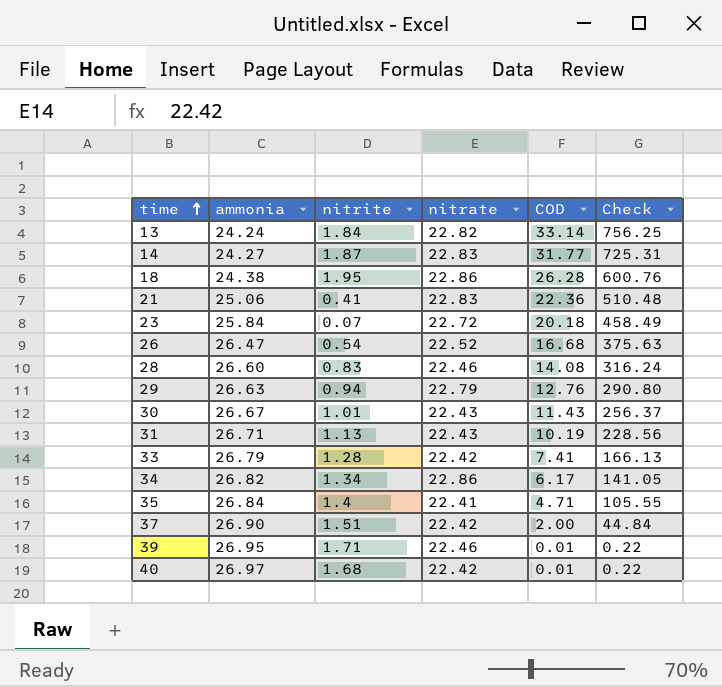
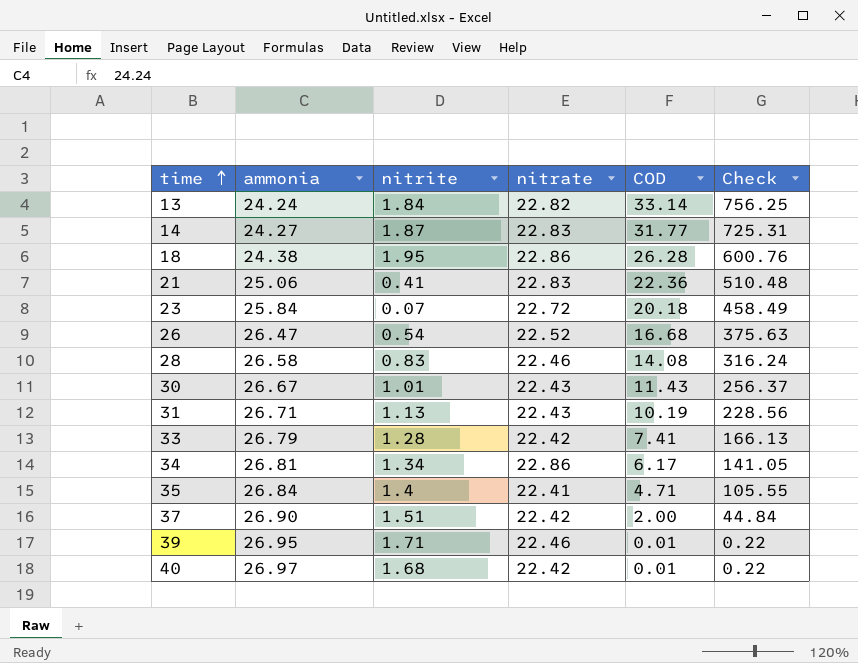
row 29: 26.63 | 0.94 | 22.79 | 12.76 | 290.80 -> none
28 | ammonia: 26.60 -> 26.58
34 | ammonia: 26.82 -> 26.81

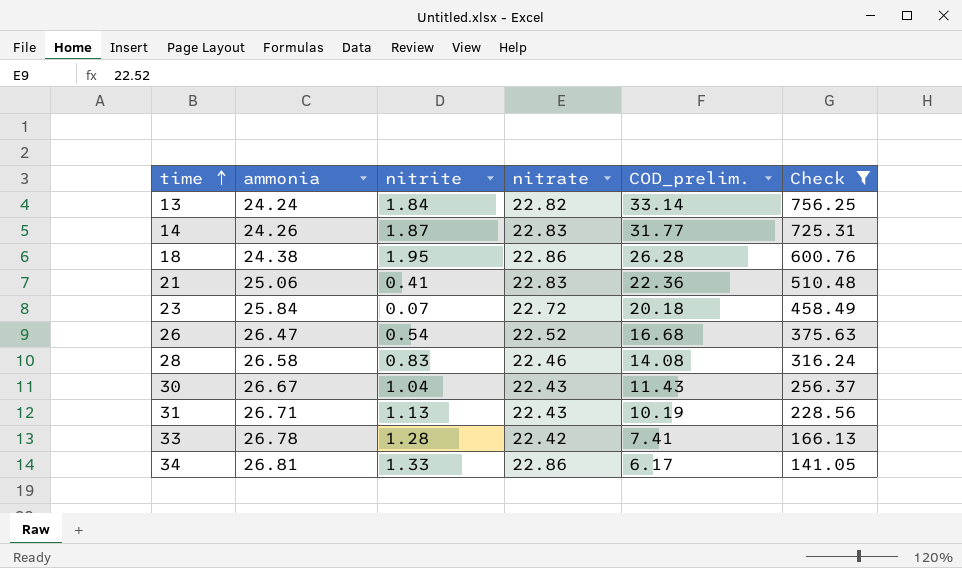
filter: none -> Check >= 141.05
column name: COD -> COD_prelim.
14 | ammonia: 24.27 -> 24.26
30 | nitrite: 1.01 -> 1.04
33 | ammonia: 26.79 -> 26.78
34 | nitrite: 1.34 -> 1.33

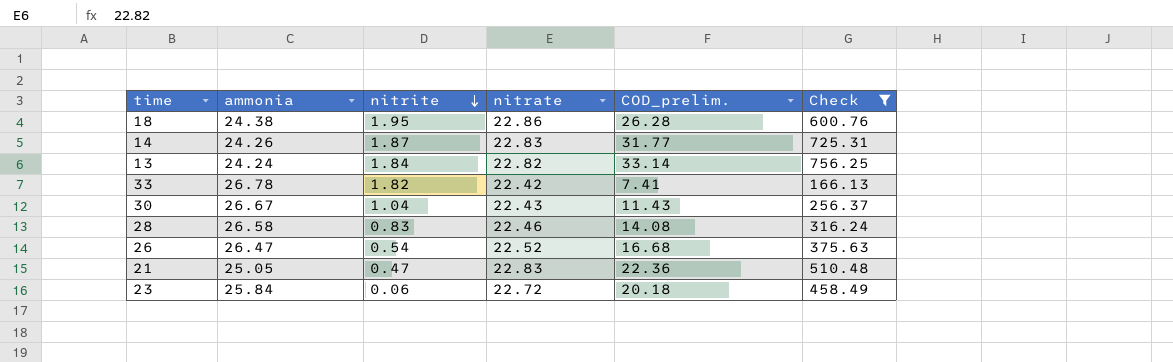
row order: time ascending -> nitrite descending
row 31: 26.71 | 1.13 | 22.43 | 10.19 | 228.56 -> none
row 34: 26.81 | 1.33 | 22.86 | 6.17 | 141.05 -> none
33 | nitrite: 1.28 -> 1.82
21 | ammonia: 25.06 -> 25.05
21 | nitrite: 0.41 -> 0.47
23 | nitrite: 0.07 -> 0.06

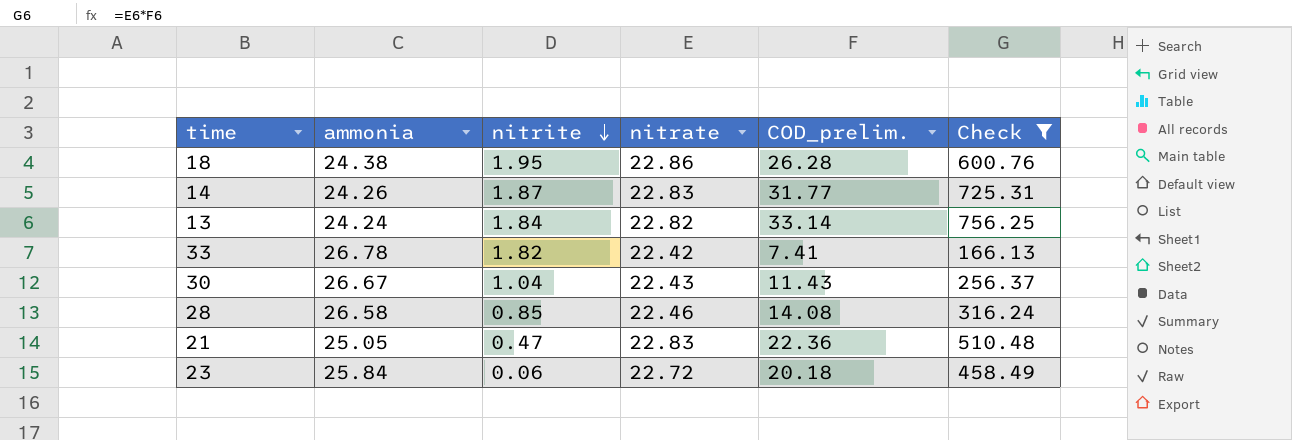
row 26: 26.47 | 0.54 | 22.52 | 16.68 | 375.63 -> none
28 | nitrite: 0.83 -> 0.85

